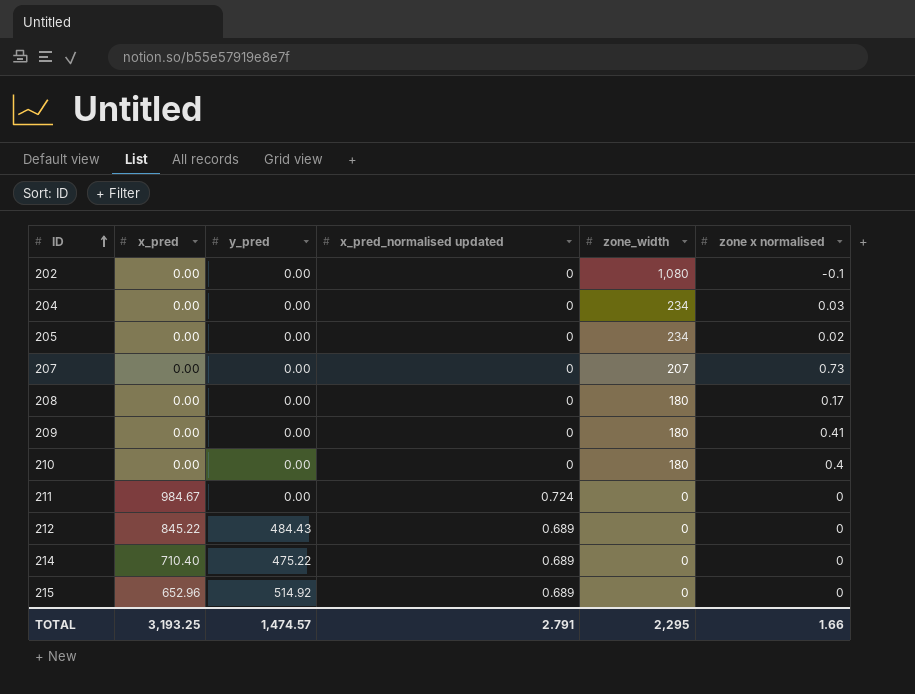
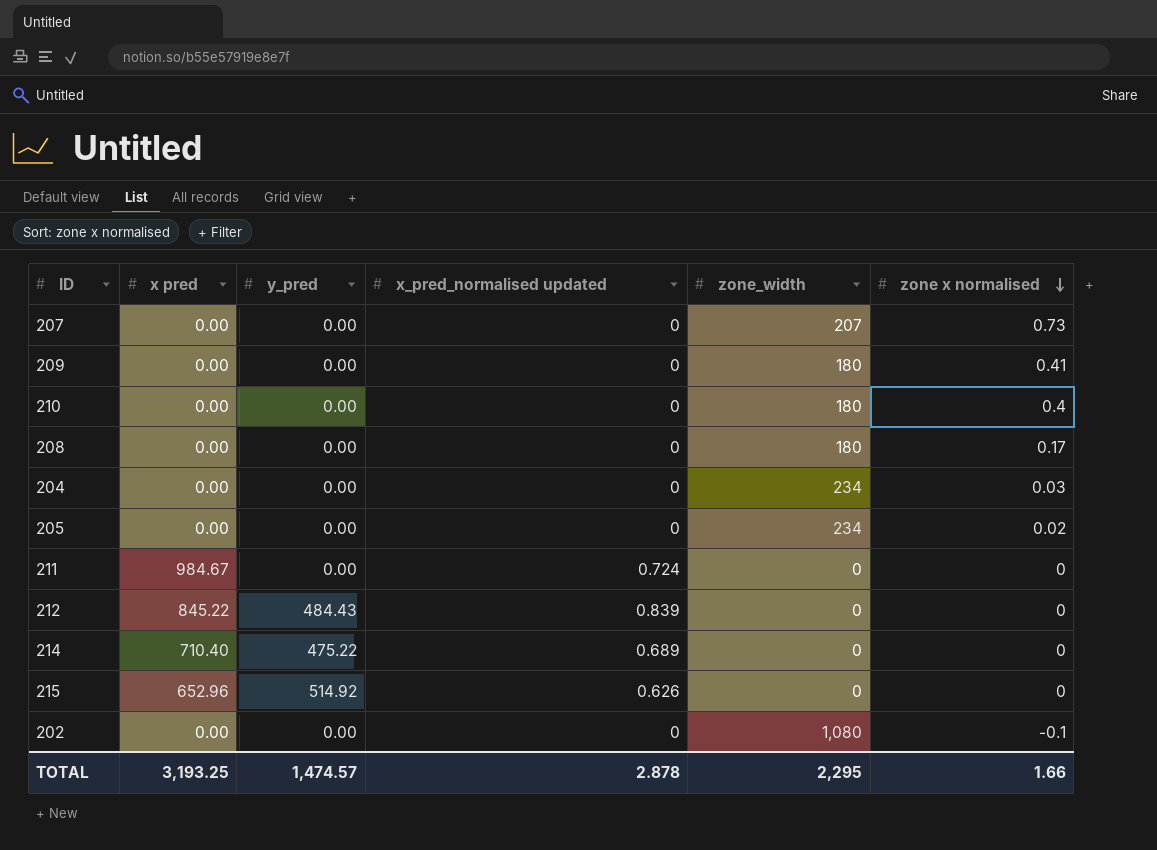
row order: ID ascending -> zone x normalised descending
column name: x_pred -> x pred
212 | x_pred_normalised updated: 0.689 -> 0.839
215 | x_pred_normalised updated: 0.689 -> 0.626
TOTAL | x_pred_normalised updated: 2.791 -> 2.878

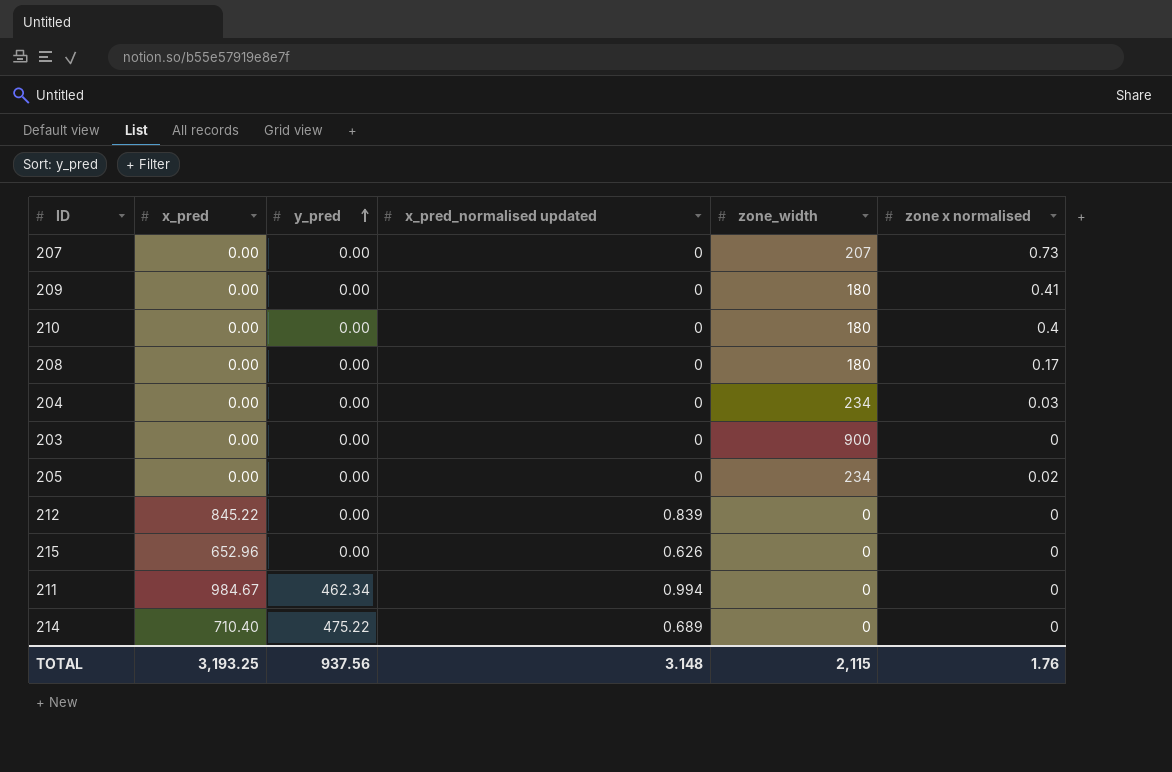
row order: zone x normalised descending -> y_pred ascending
column name: x pred -> x_pred
row 202: 0.00 | 0.00 | 0 | 1,080 | -0.1 -> none
row 203: none -> 0.00 | 0.00 | 0 | 900 | 0
212 | y_pred: 484.43 -> 0.00
215 | y_pred: 514.92 -> 0.00
211 | y_pred: 0.00 -> 462.34
211 | x_pred_normalised updated: 0.724 -> 0.994
TOTAL | y_pred: 1,474.57 -> 937.56
TOTAL | x_pred_normalised updated: 2.878 -> 3.148
TOTAL | zone_width: 2,295 -> 2,115
TOTAL | zone x normalised: 1.66 -> 1.76

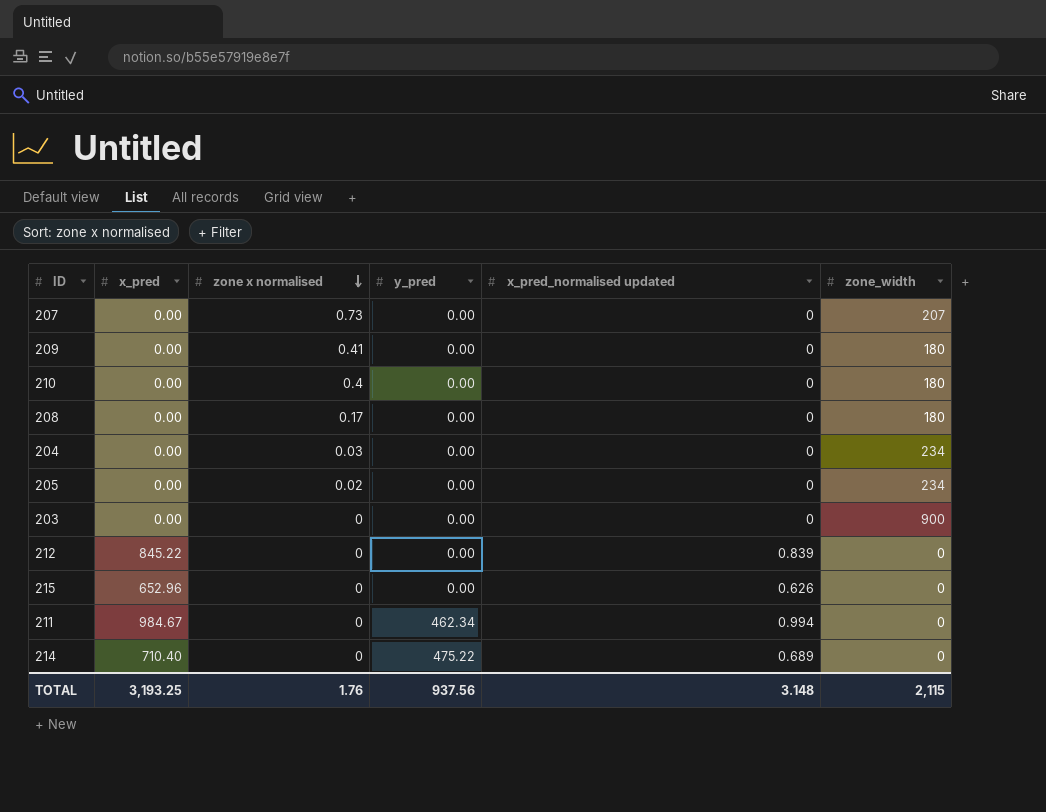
row order: y_pred ascending -> zone x normalised descending
column zone x normalised | position: 6 -> 3

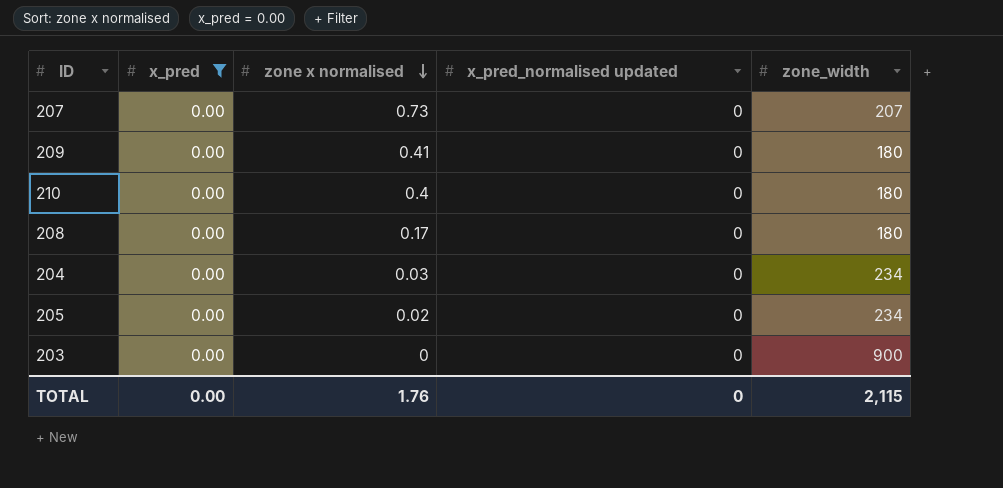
filter: none -> x_pred = 0.00
column y_pred | position: 4 -> none
TOTAL | x_pred: 3,193.25 -> 0.00
TOTAL | x_pred_normalised updated: 3.148 -> 0

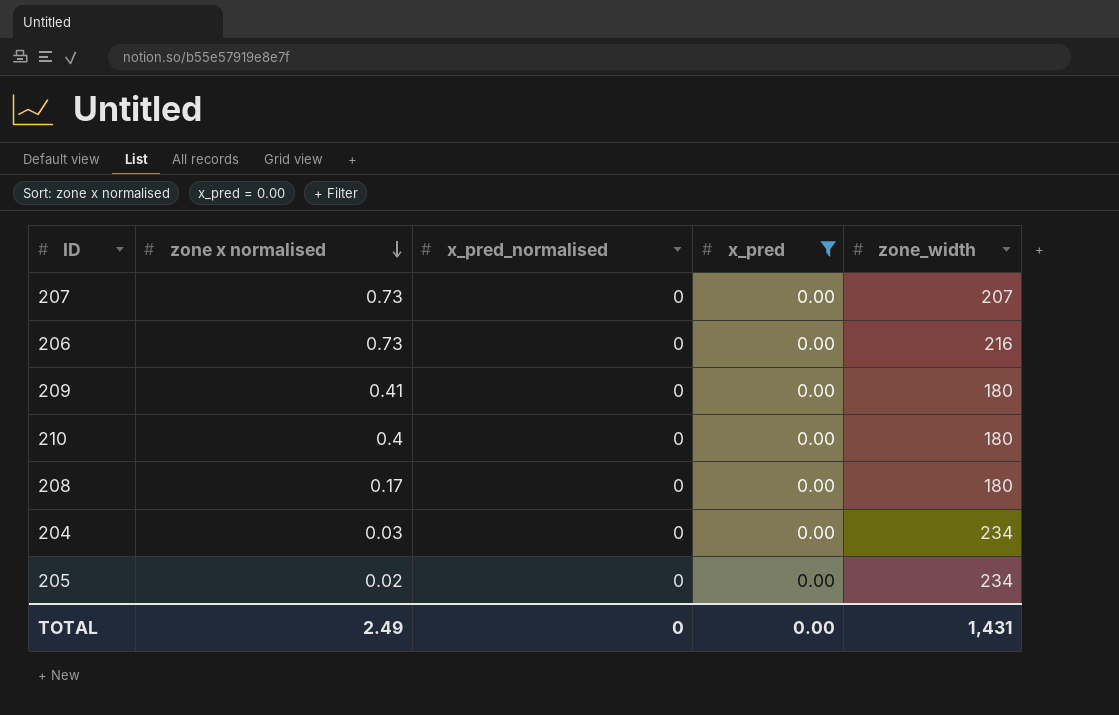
column name: x_pred_normalised updated -> x_pred_normalised
column x_pred | position: 2 -> 4
row 203: 0.00 | 0 | 0 | 900 -> none
row 206: none -> 0.73 | 0 | 0.00 | 216
TOTAL | zone x normalised: 1.76 -> 2.49
TOTAL | zone_width: 2,115 -> 1,431

